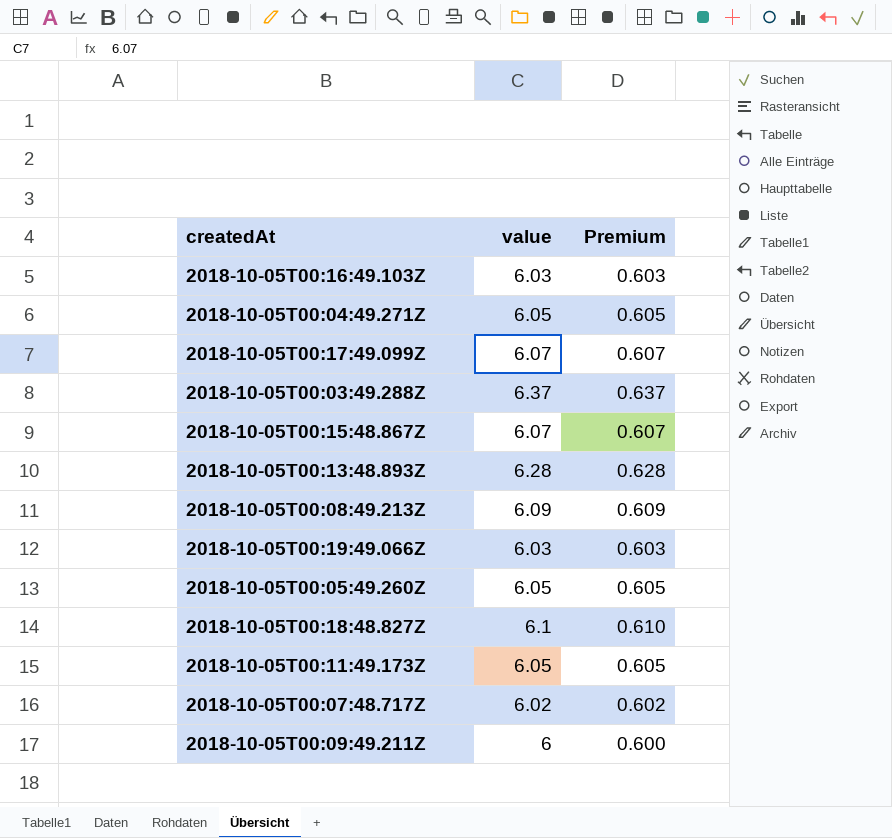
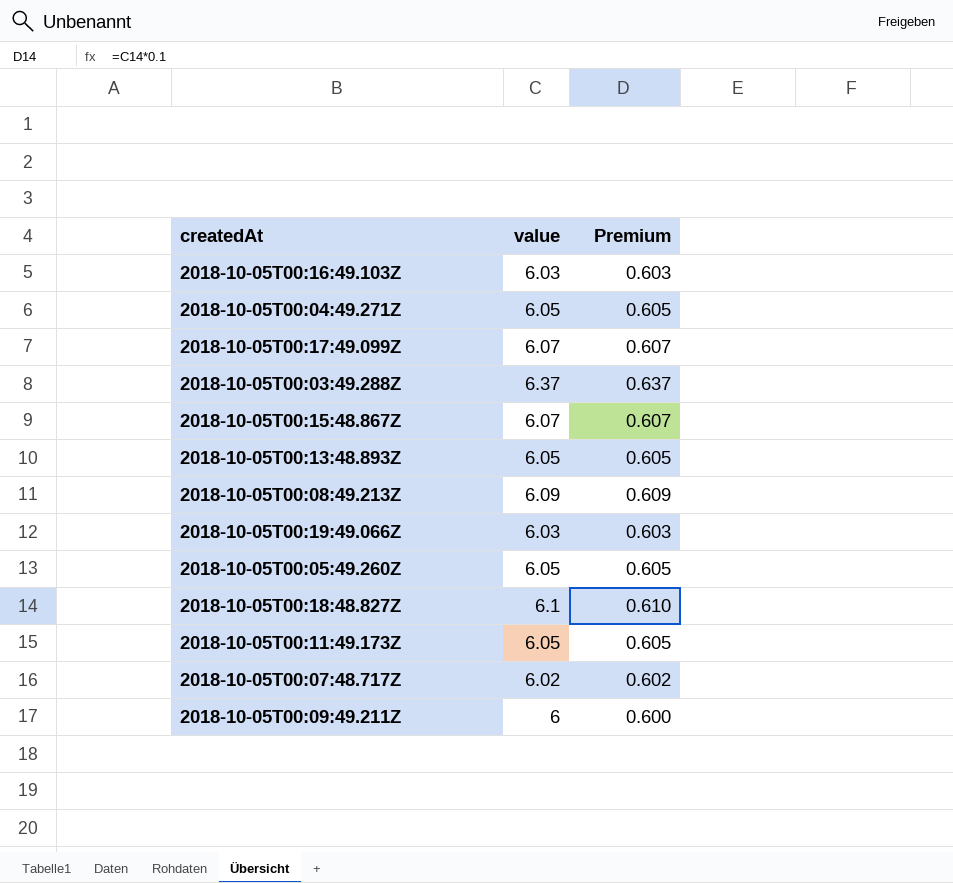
2018-10-05T00:13:48.893Z | value: 6.28 -> 6.05
2018-10-05T00:13:48.893Z | Premium: 0.628 -> 0.605

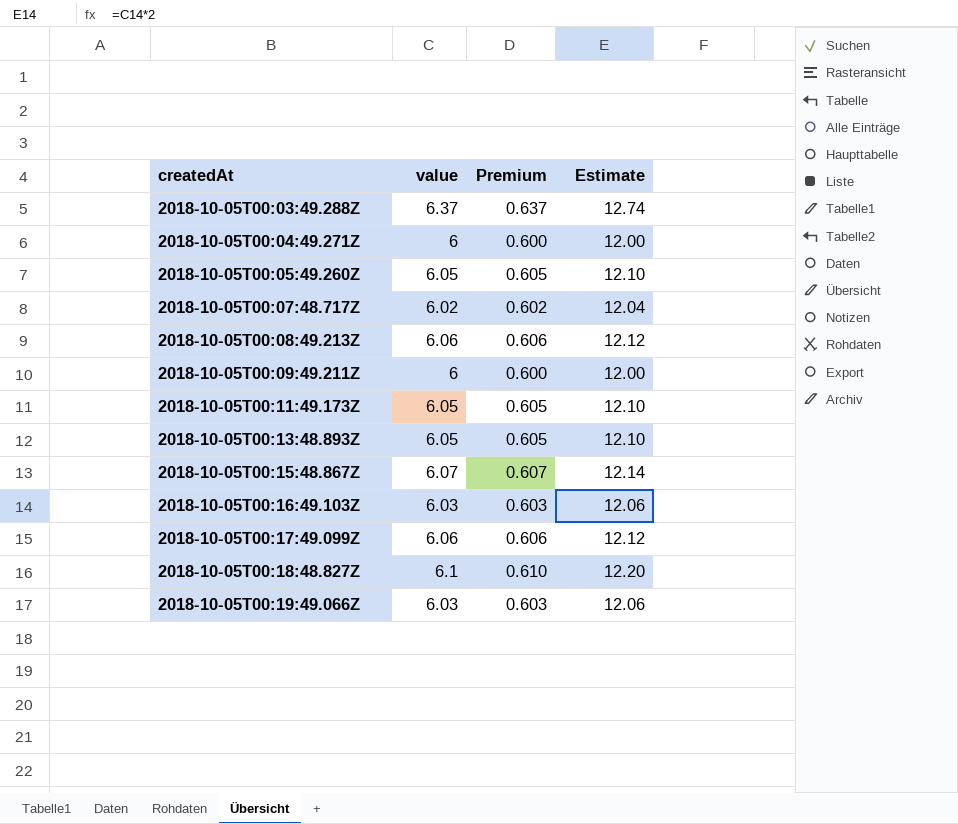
row order: none -> createdAt ascending
column Estimate | formula: none -> [value] * 2
2018-10-05T00:04:49.271Z | value: 6.05 -> 6
2018-10-05T00:04:49.271Z | Premium: 0.605 -> 0.600
2018-10-05T00:08:49.213Z | value: 6.09 -> 6.06
2018-10-05T00:08:49.213Z | Premium: 0.609 -> 0.606
2018-10-05T00:17:49.099Z | value: 6.07 -> 6.06
2018-10-05T00:17:49.099Z | Premium: 0.607 -> 0.606

